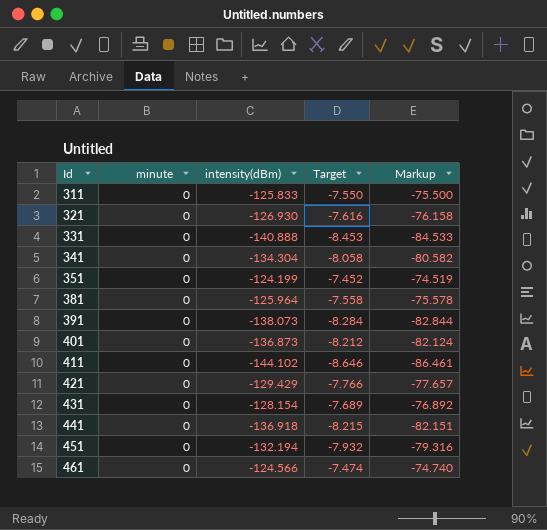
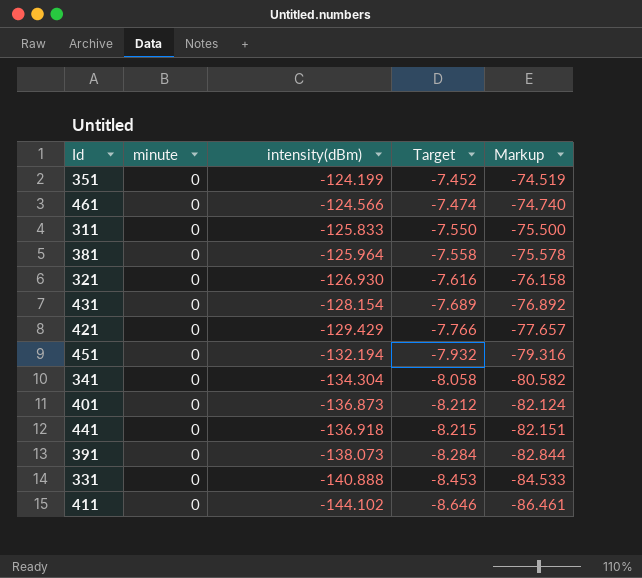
row order: Id ascending -> intensity(dBm) descending

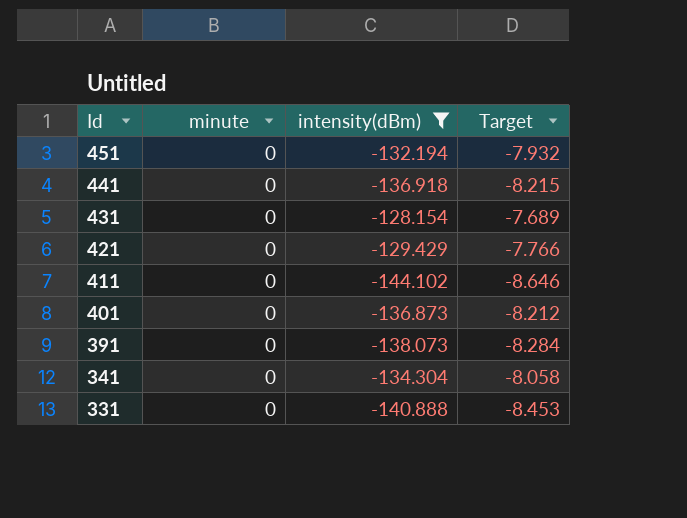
filter: none -> intensity(dBm) <= -128.154
row order: intensity(dBm) descending -> Id descending
column Markup | formula: [intensity(dBm)] * 0.6 -> none

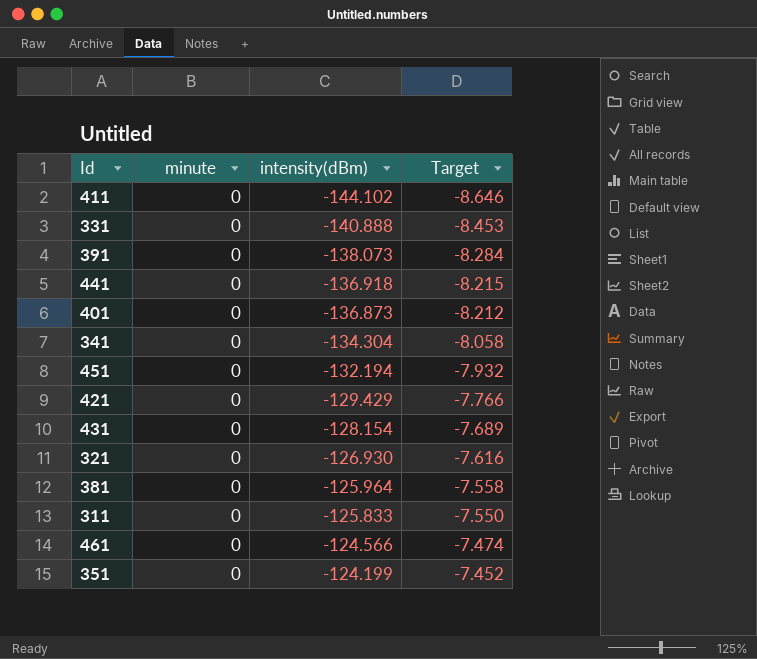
filter: intensity(dBm) <= -128.154 -> none
row order: Id descending -> intensity(dBm) ascending

